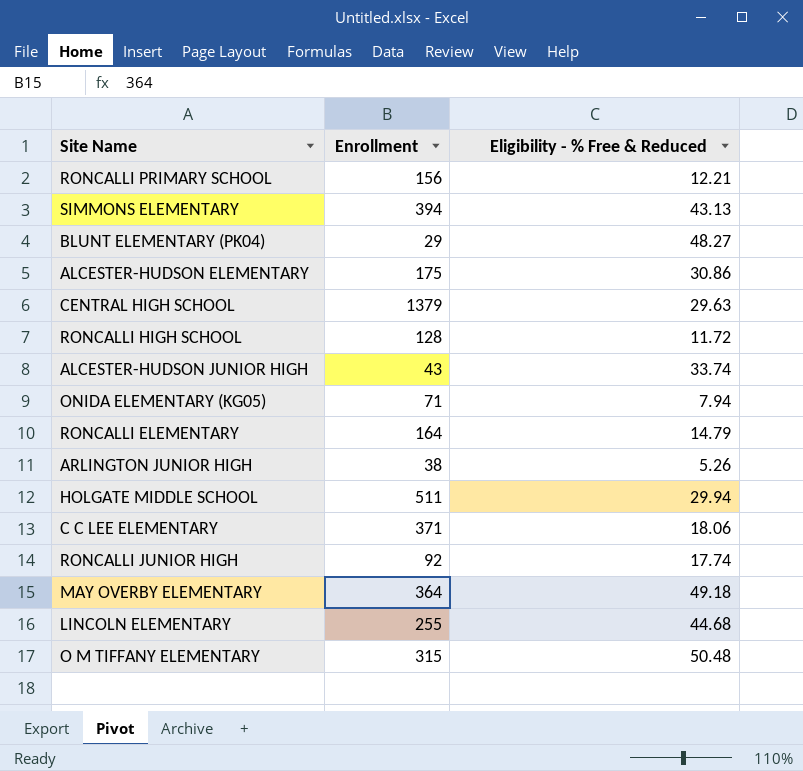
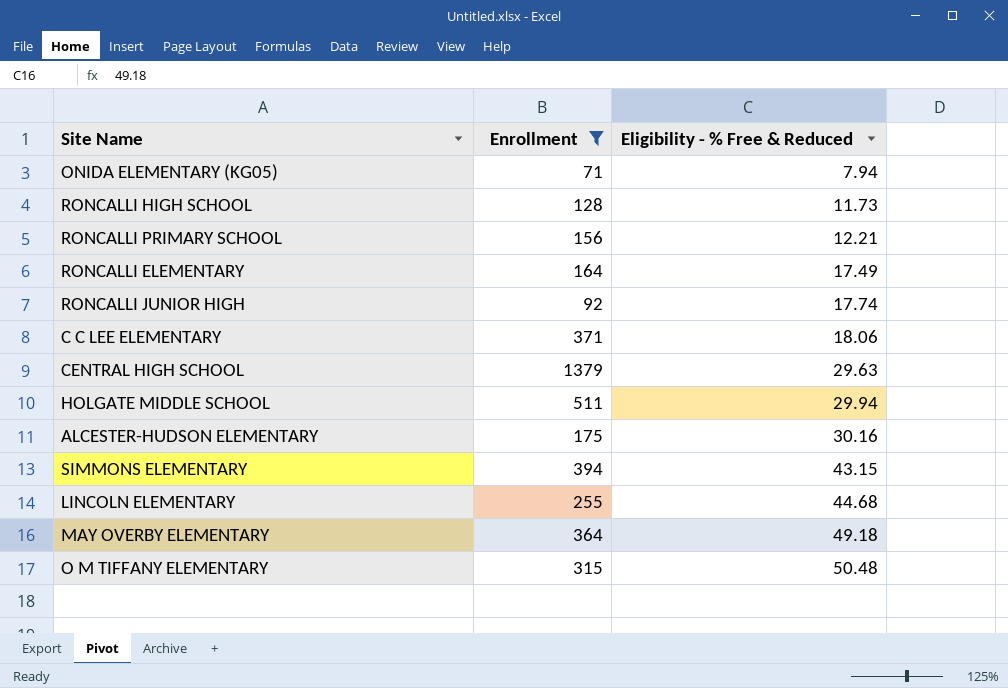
filter: none -> Enrollment >= 71
row order: none -> Eligibility - % Free & Reduced ascending
RONCALLI HIGH SCHOOL | Eligibility - % Free & Reduced: 11.72 -> 11.73
RONCALLI ELEMENTARY | Eligibility - % Free & Reduced: 14.79 -> 17.49
ALCESTER-HUDSON ELEMENTARY | Eligibility - % Free & Reduced: 30.86 -> 30.16
SIMMONS ELEMENTARY | Eligibility - % Free & Reduced: 43.13 -> 43.15

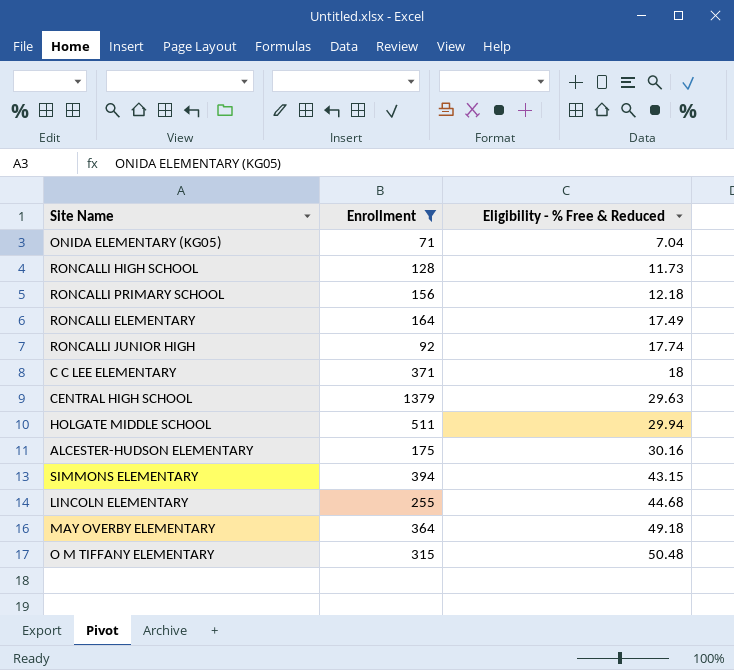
ONIDA ELEMENTARY (KG05) | Eligibility - % Free & Reduced: 7.94 -> 7.04
RONCALLI PRIMARY SCHOOL | Eligibility - % Free & Reduced: 12.21 -> 12.18
C C LEE ELEMENTARY | Eligibility - % Free & Reduced: 18.06 -> 18

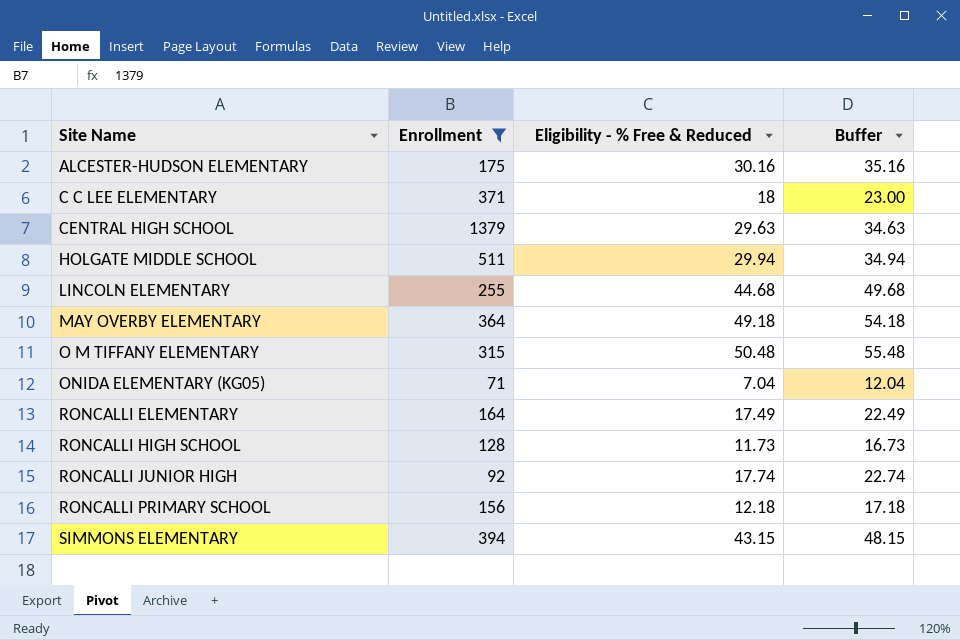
row order: Eligibility - % Free & Reduced ascending -> Site Name ascending
column Buffer | formula: none -> [Eligibility - % Free & Reduced] + 5

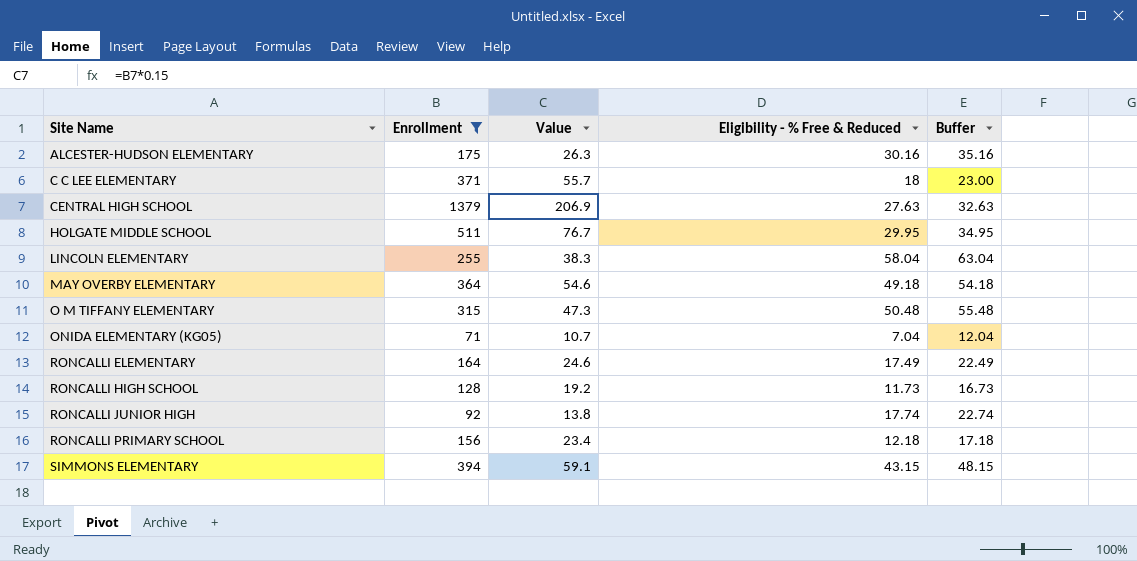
column Value | formula: none -> [Enrollment] * 0.15
CENTRAL HIGH SCHOOL | Eligibility - % Free & Reduced: 29.63 -> 27.63
CENTRAL HIGH SCHOOL | Buffer: 34.63 -> 32.63
HOLGATE MIDDLE SCHOOL | Eligibility - % Free & Reduced: 29.94 -> 29.95
HOLGATE MIDDLE SCHOOL | Buffer: 34.94 -> 34.95
LINCOLN ELEMENTARY | Eligibility - % Free & Reduced: 44.68 -> 58.04
LINCOLN ELEMENTARY | Buffer: 49.68 -> 63.04

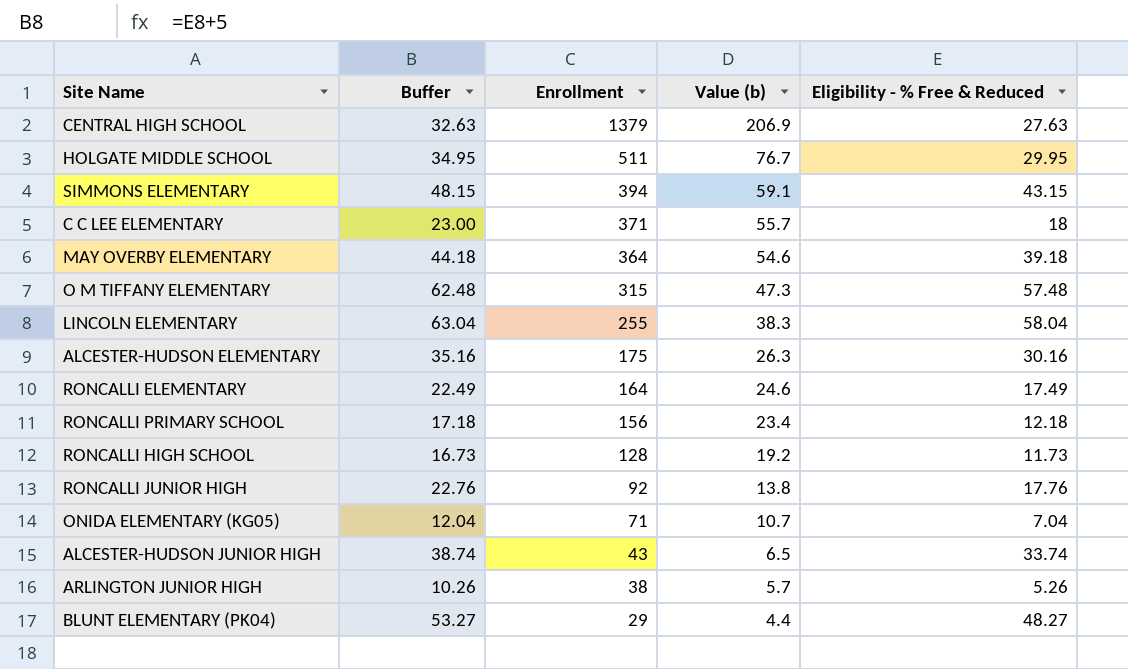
filter: Enrollment >= 71 -> none
row order: Site Name ascending -> Enrollment descending
column Buffer | position: 5 -> 2
column name: Value -> Value (b)
MAY OVERBY ELEMENTARY | Buffer: 54.18 -> 44.18
MAY OVERBY ELEMENTARY | Eligibility - % Free & Reduced: 49.18 -> 39.18
O M TIFFANY ELEMENTARY | Buffer: 55.48 -> 62.48
O M TIFFANY ELEMENTARY | Eligibility - % Free & Reduced: 50.48 -> 57.48
RONCALLI JUNIOR HIGH | Buffer: 22.74 -> 22.76
RONCALLI JUNIOR HIGH | Eligibility - % Free & Reduced: 17.74 -> 17.76

